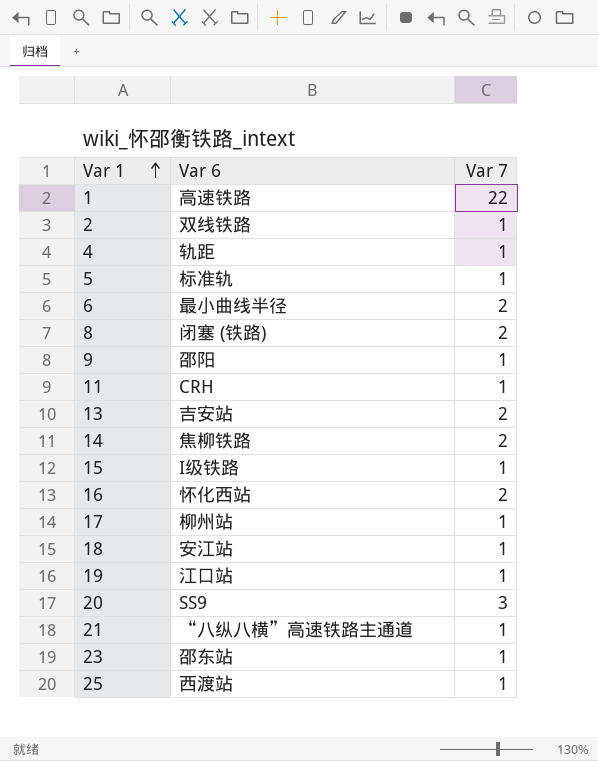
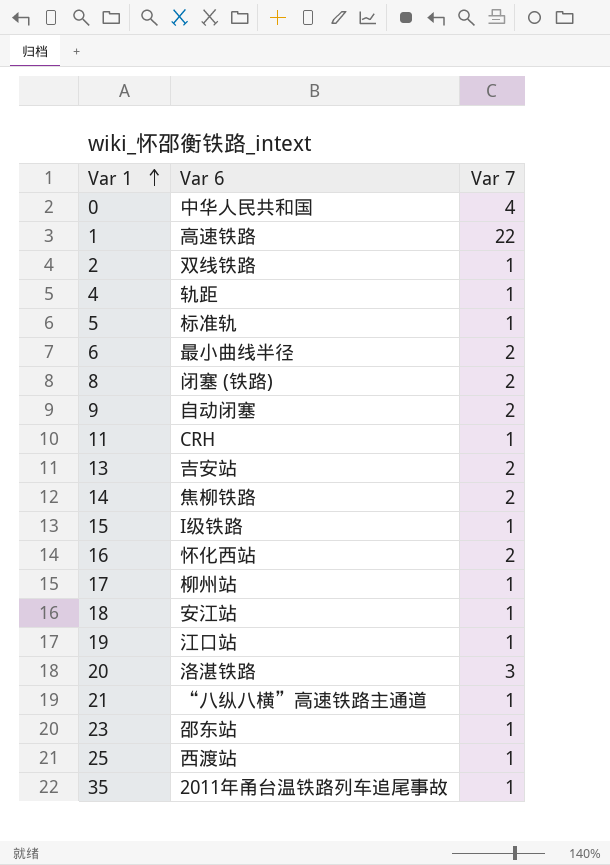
row 0: none -> 中华人民共和国 | 4
9 | Var 6: 邵阳 -> 自动闭塞
9 | Var 7: 1 -> 2
20 | Var 6: SS9 -> 洛湛铁路
row 35: none -> 2011年甬台温铁路列车追尾事故 | 1

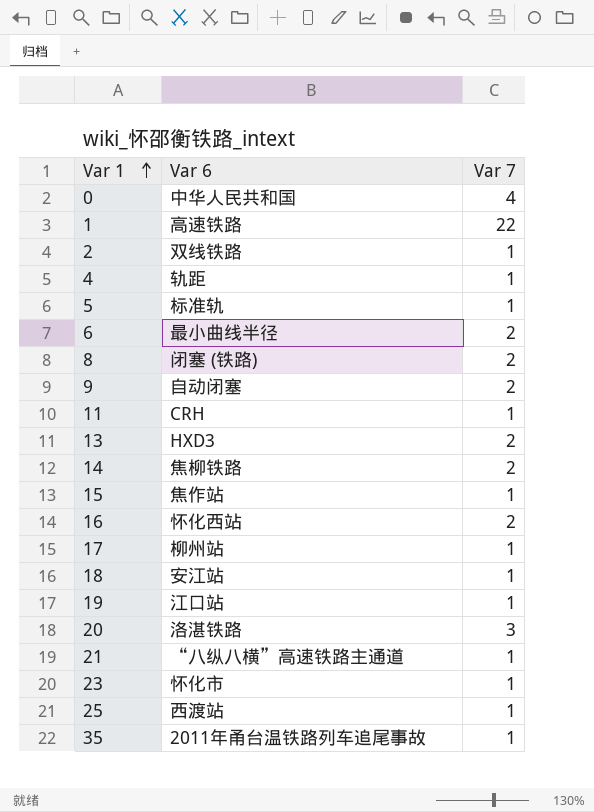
13 | Var 6: 吉安站 -> HXD3
15 | Var 6: I级铁路 -> 焦作站
23 | Var 6: 邵东站 -> 怀化市

